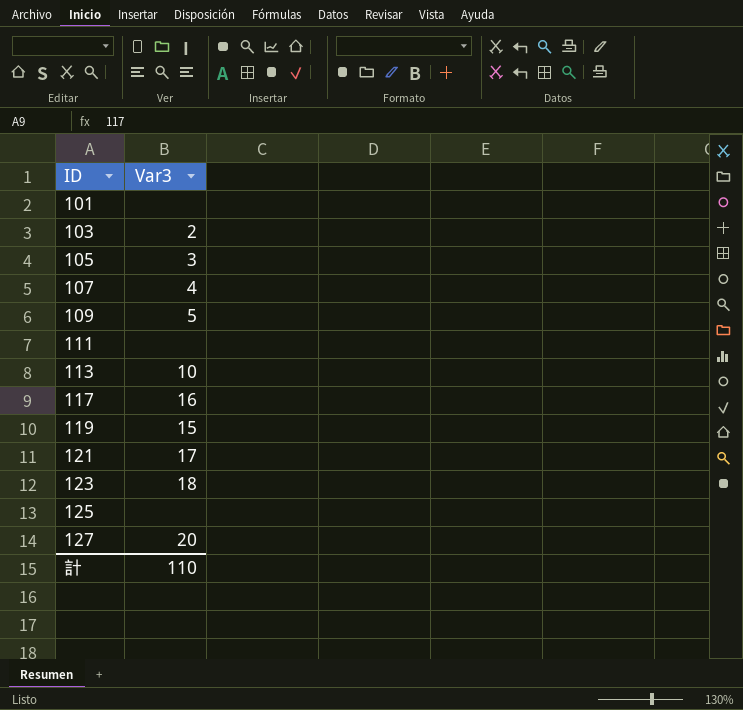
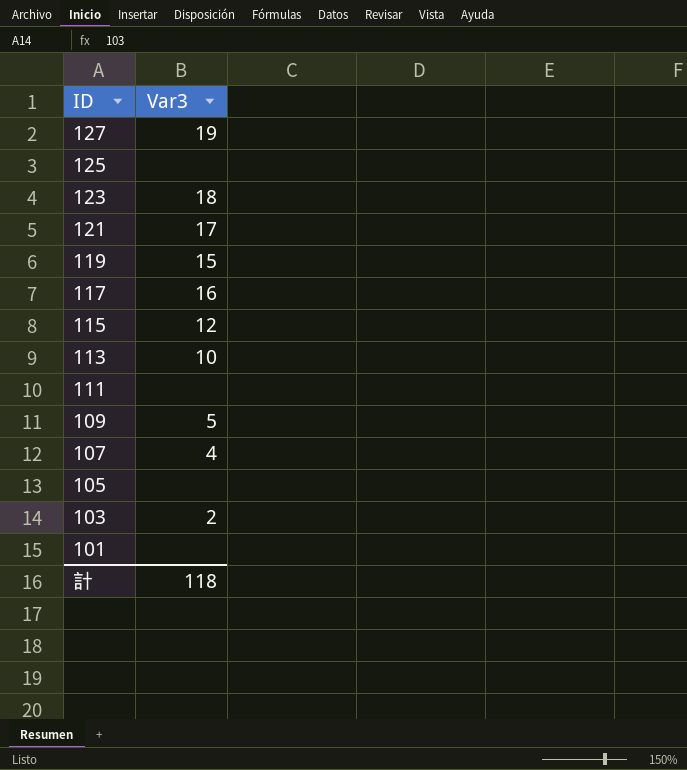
row order: ID ascending -> ID descending
127 | Var3: 20 -> 19
row 115: none -> 12
105 | Var3: 3 -> none
計 | Var3: 110 -> 118

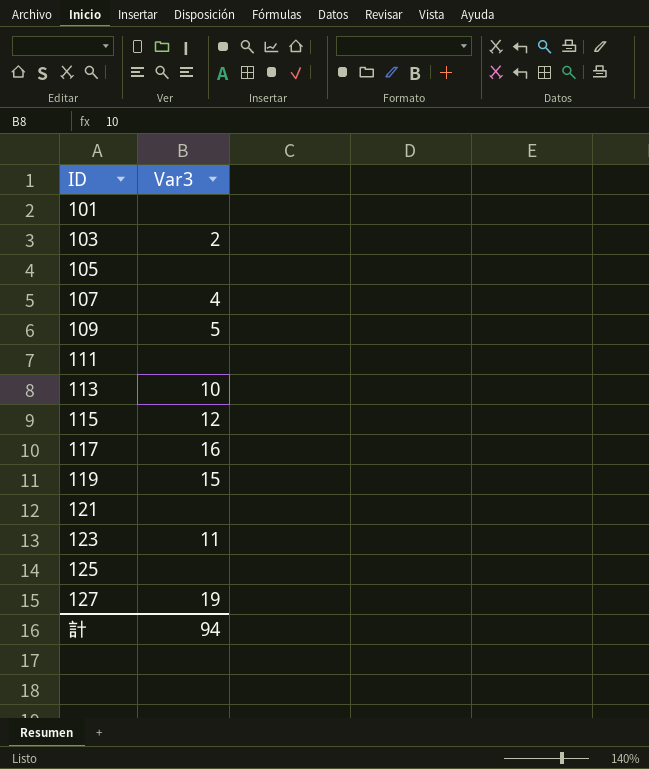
row order: ID descending -> ID ascending
121 | Var3: 17 -> none
123 | Var3: 18 -> 11
計 | Var3: 118 -> 94

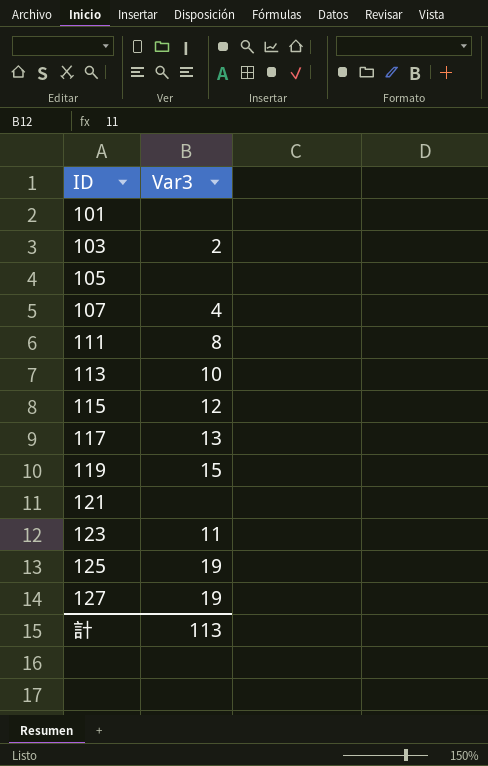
row 109: 5 -> none
111 | Var3: none -> 8
117 | Var3: 16 -> 13
125 | Var3: none -> 19
計 | Var3: 94 -> 113

